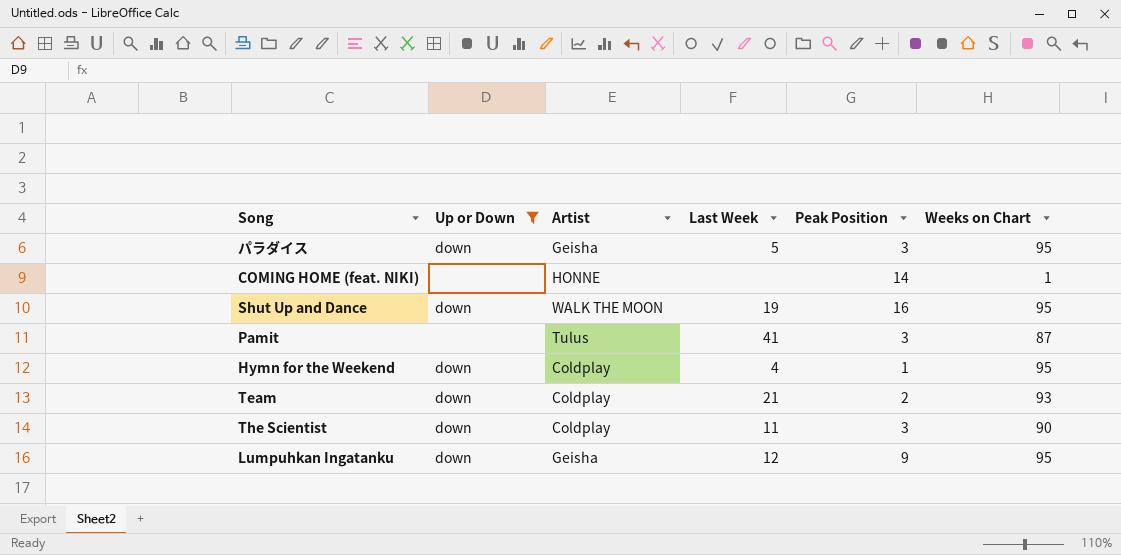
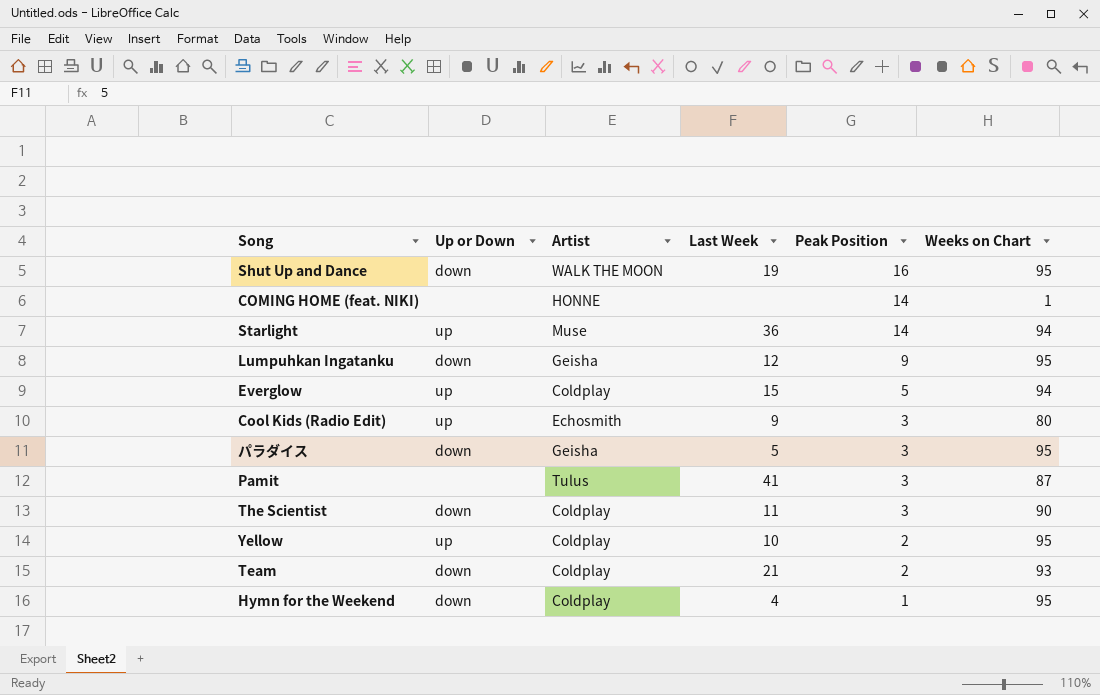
filter: Up or Down != up -> none
row order: none -> Peak Position descending

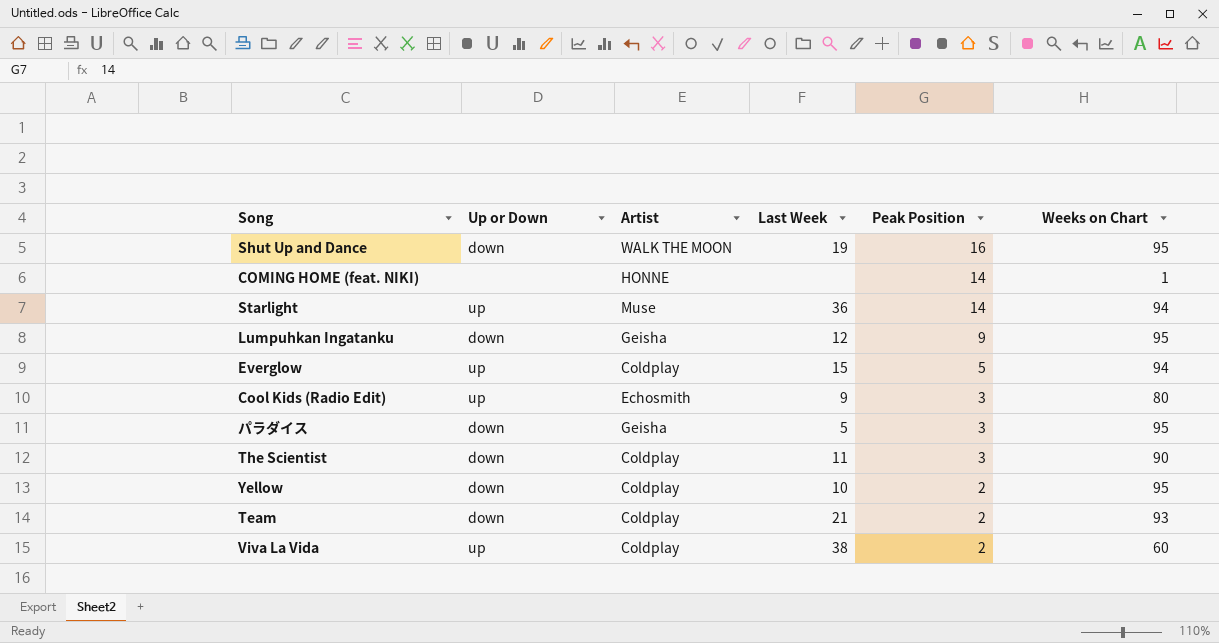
row Pamit: none | Tulus | 41 | 3 | 87 -> none
row Hymn for the Weekend: down | Coldplay | 4 | 1 | 95 -> none
Yellow | Up or Down: up -> down
row Viva La Vida: none -> up | Coldplay | 38 | 2 | 60

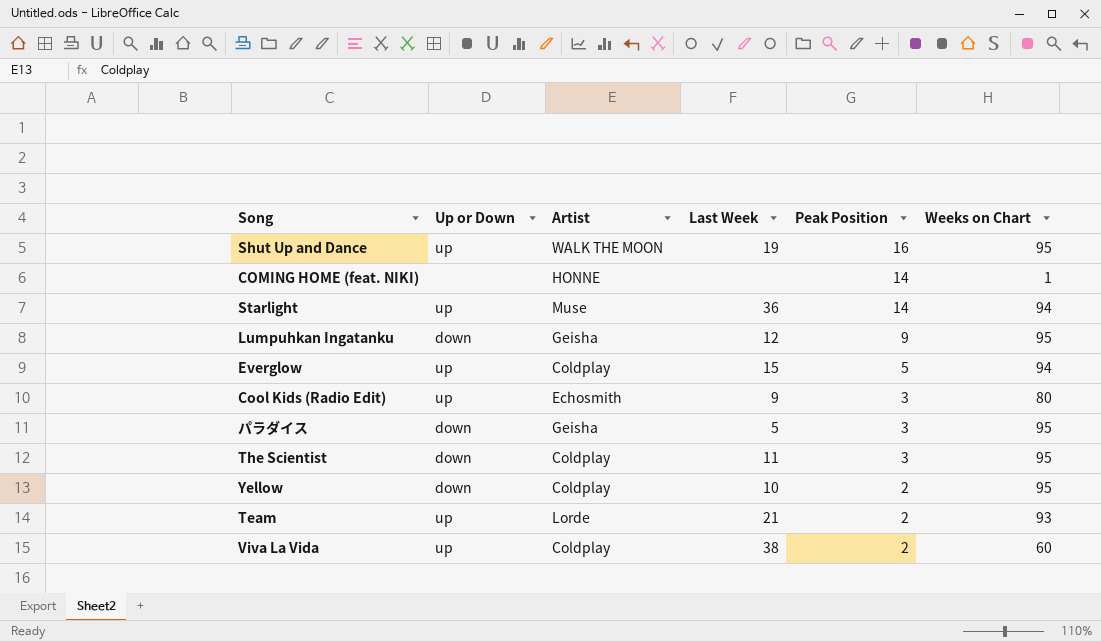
Shut Up and Dance | Up or Down: down -> up
The Scientist | Weeks on Chart: 90 -> 95
Team | Up or Down: down -> up
Team | Artist: Coldplay -> Lorde

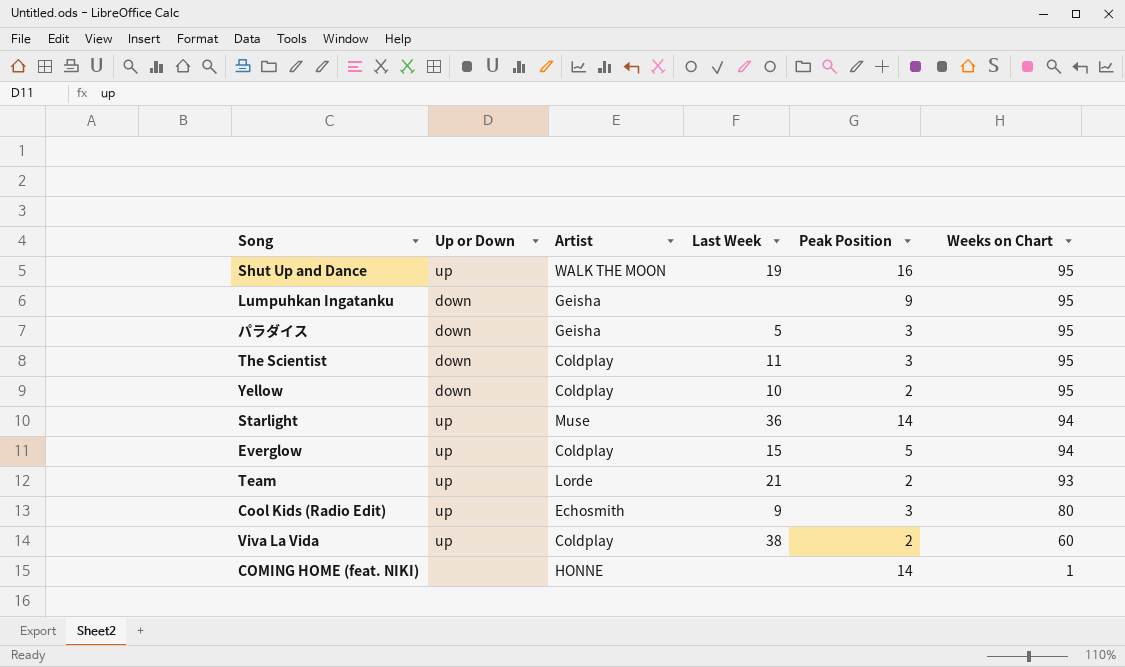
row order: Peak Position descending -> Weeks on Chart descending
Lumpuhkan Ingatanku | Last Week: 12 -> none

